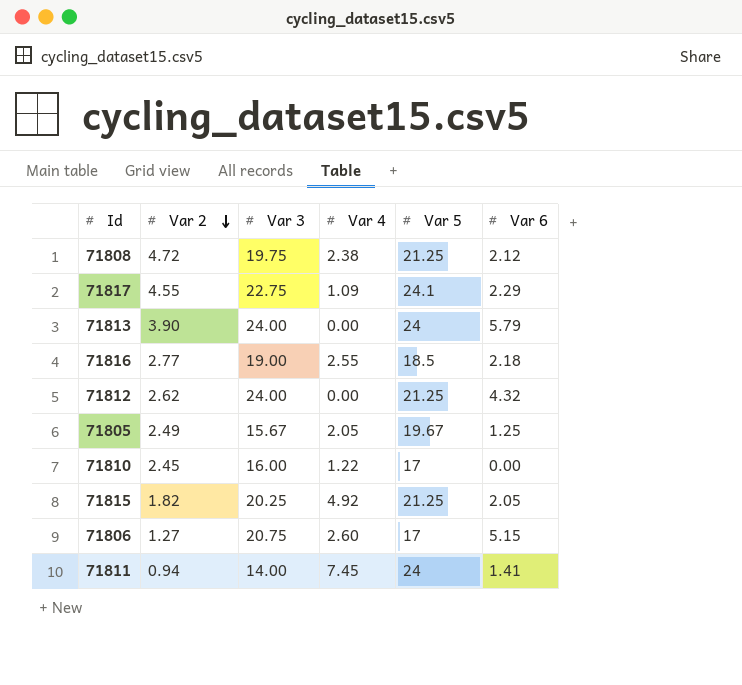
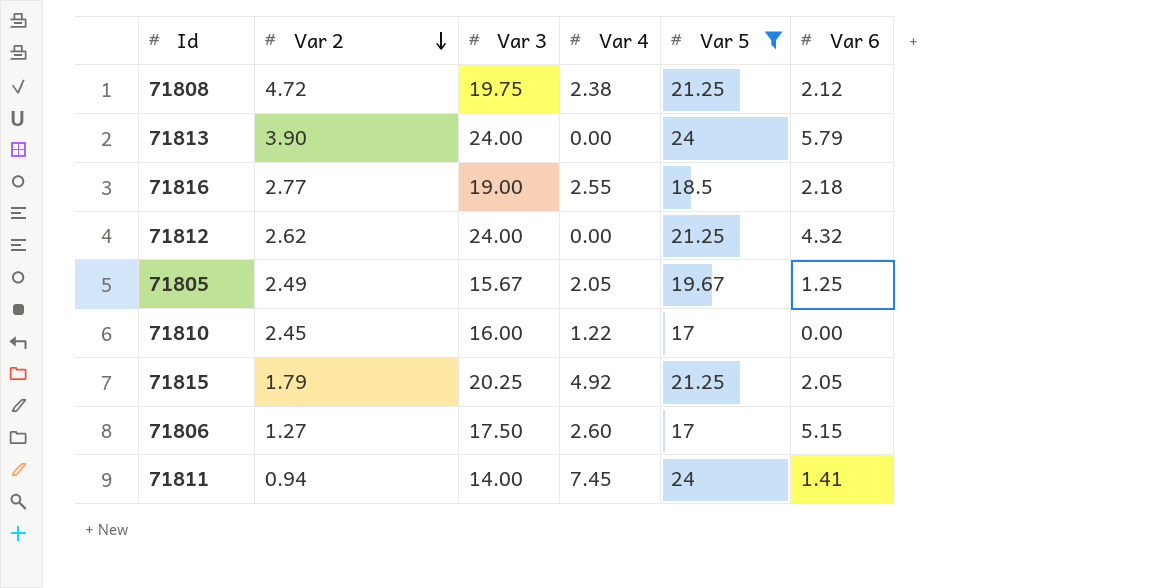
filter: none -> Var 5 != 24.1
71815 | Var 2: 1.82 -> 1.79
71806 | Var 3: 20.75 -> 17.50

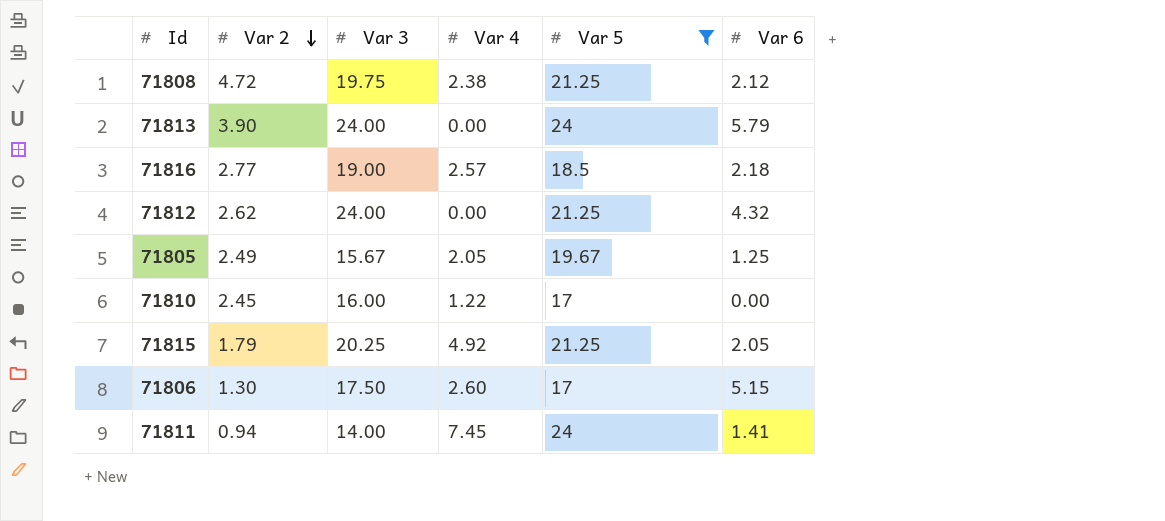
71816 | Var 4: 2.55 -> 2.57
71806 | Var 2: 1.27 -> 1.30

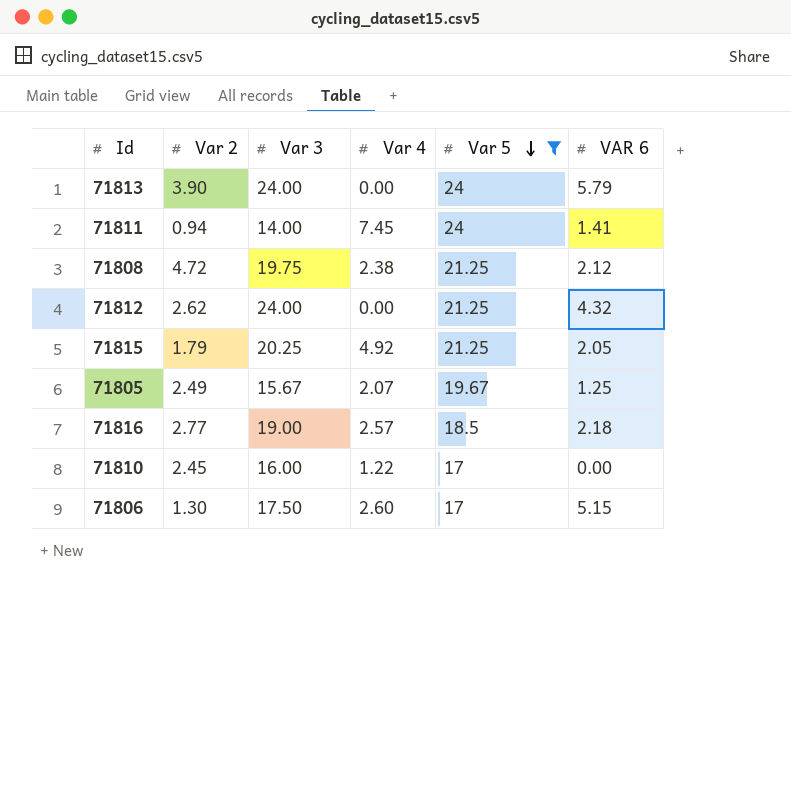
row order: Var 2 descending -> Var 5 descending
column name: Var 6 -> VAR 6
71805 | Var 4: 2.05 -> 2.07

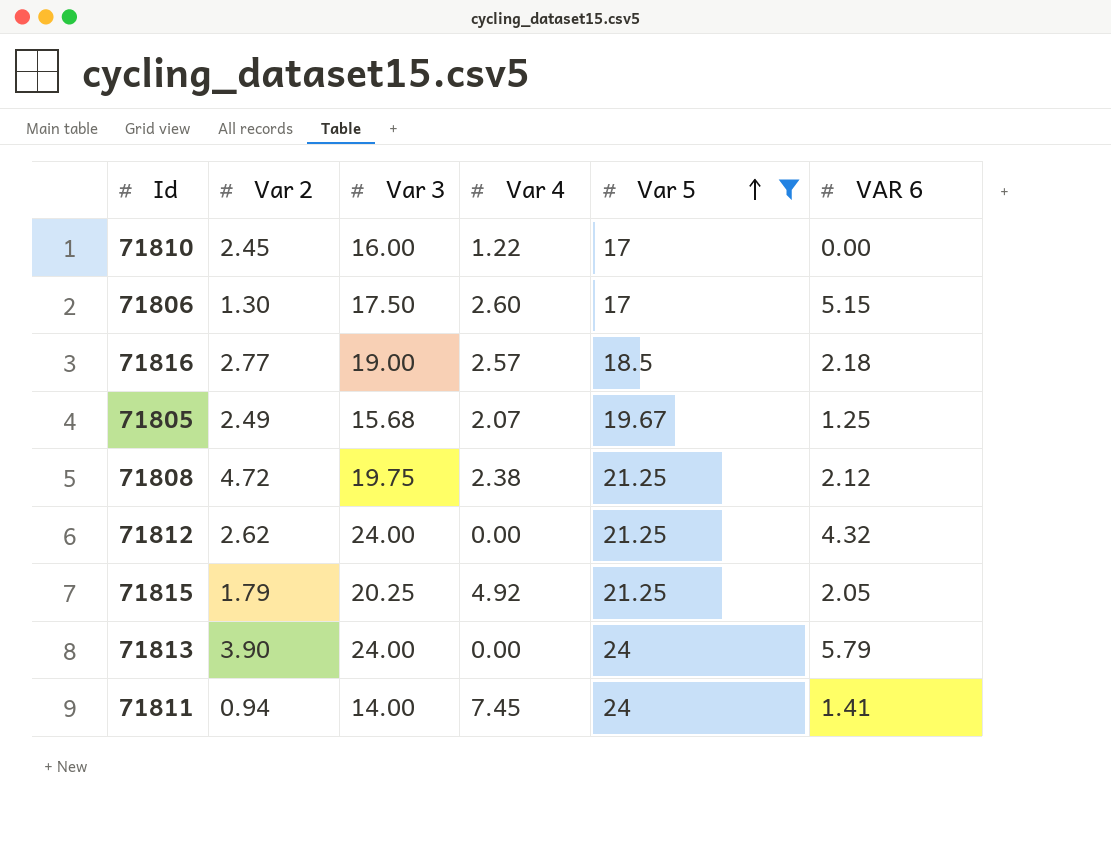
row order: Var 5 descending -> Var 5 ascending
71805 | Var 3: 15.67 -> 15.68

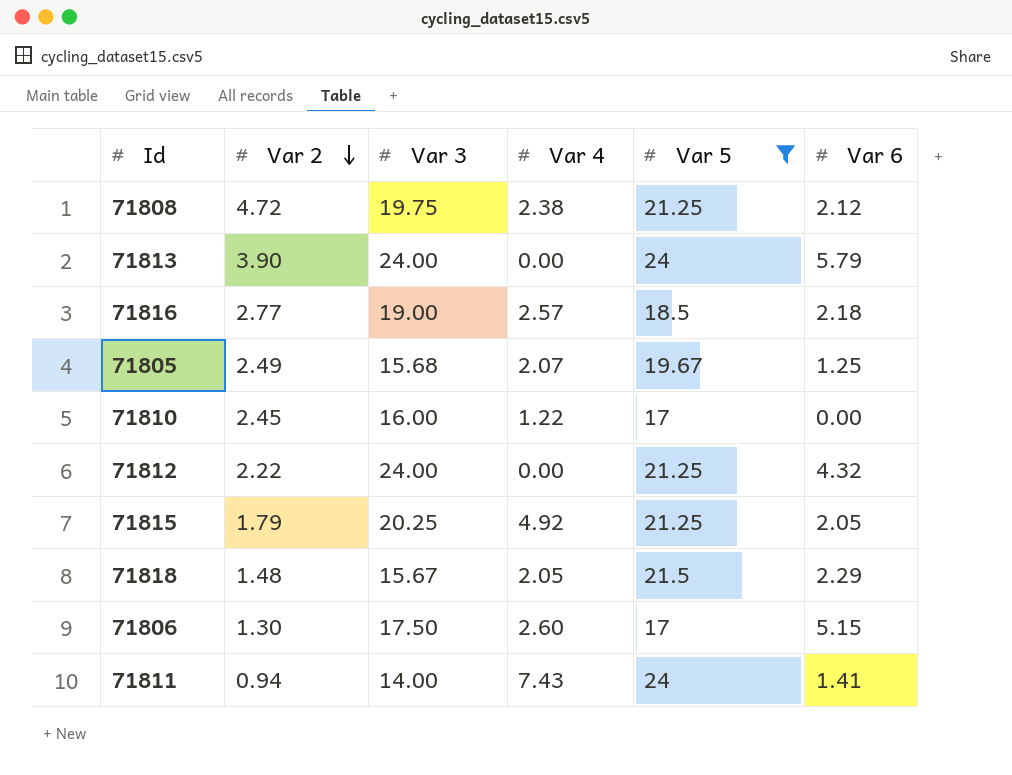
row order: Var 5 ascending -> Var 2 descending
column name: VAR 6 -> Var 6
71812 | Var 2: 2.62 -> 2.22
row 71818: none -> 1.48 | 15.67 | 2.05 | 21.5 | 2.29
71811 | Var 4: 7.45 -> 7.43

